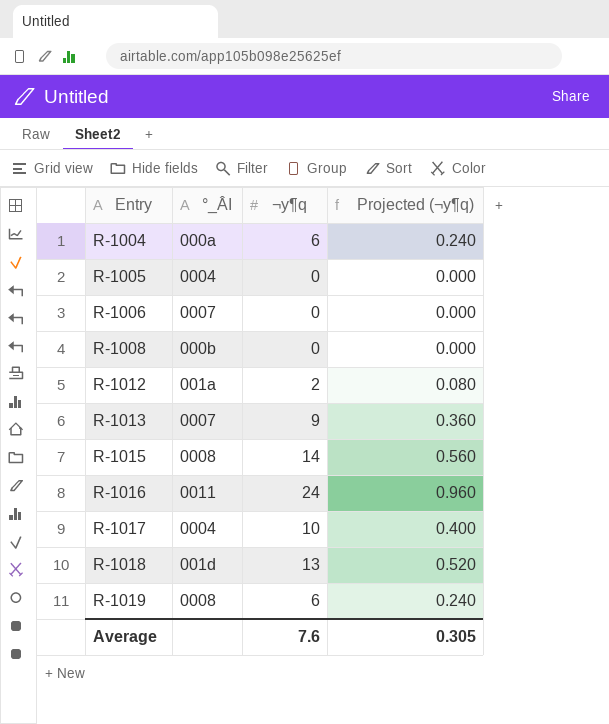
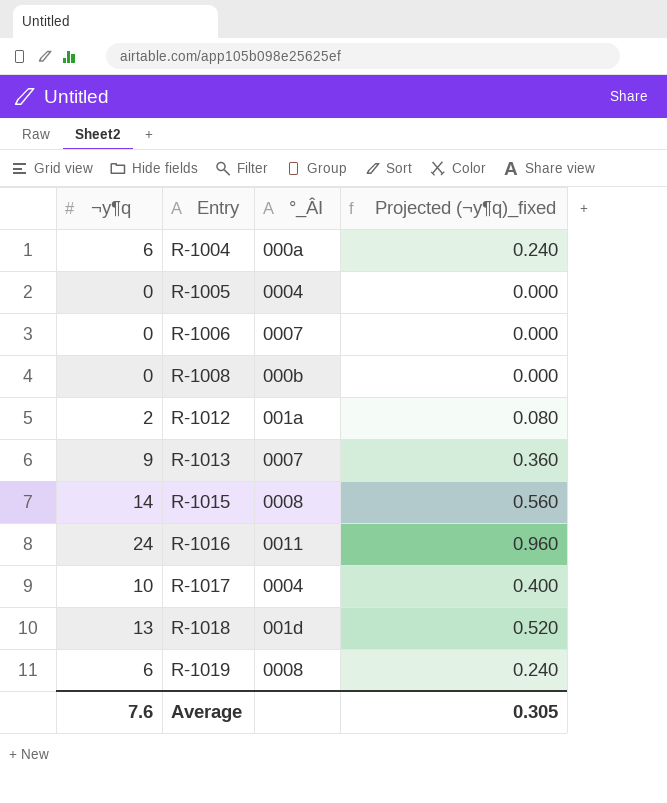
column ¬y¶q | position: 3 -> 1
column name: Projected (¬y¶q) -> Projected (¬y¶q)_fixed

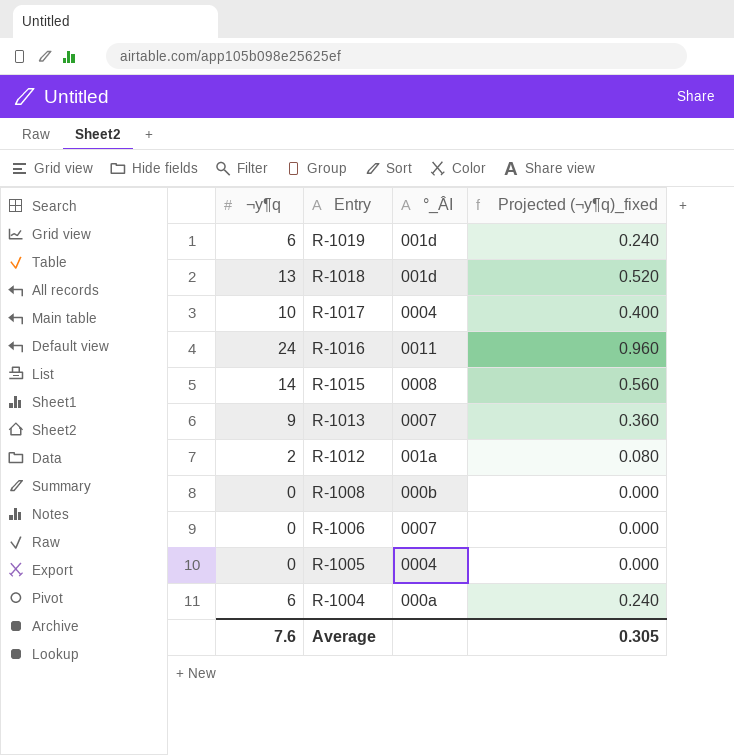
row order: Entry ascending -> Entry descending
R-1019 | °_ÂI: 0008 -> 001d

